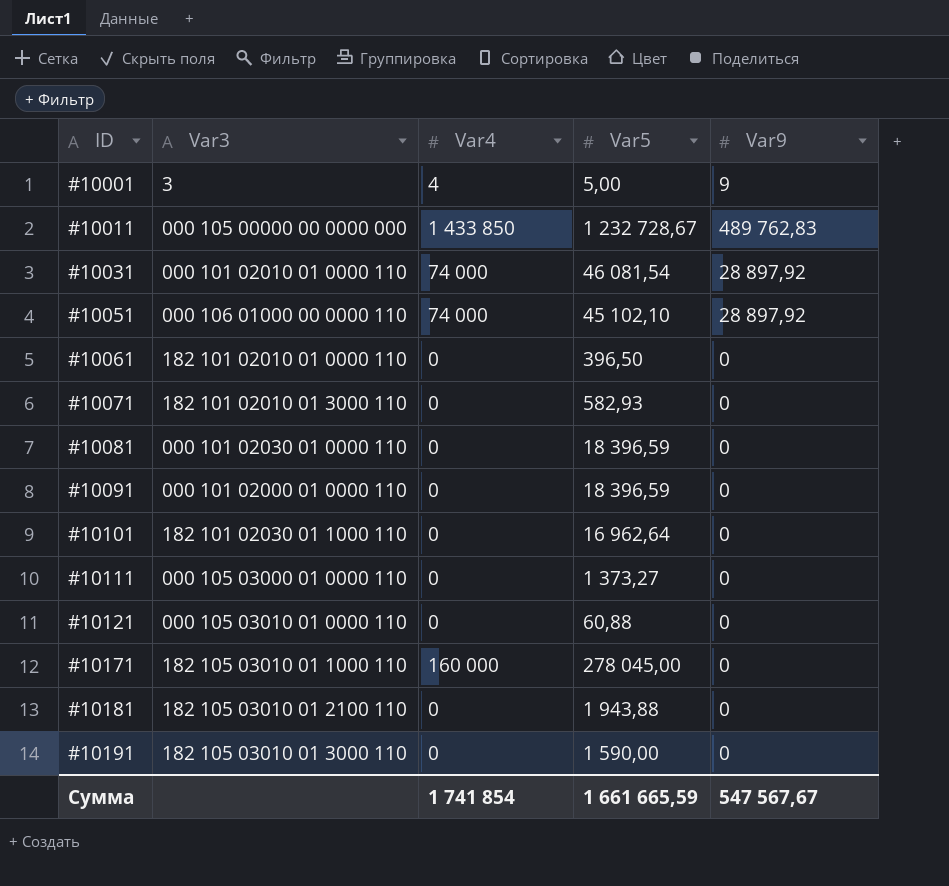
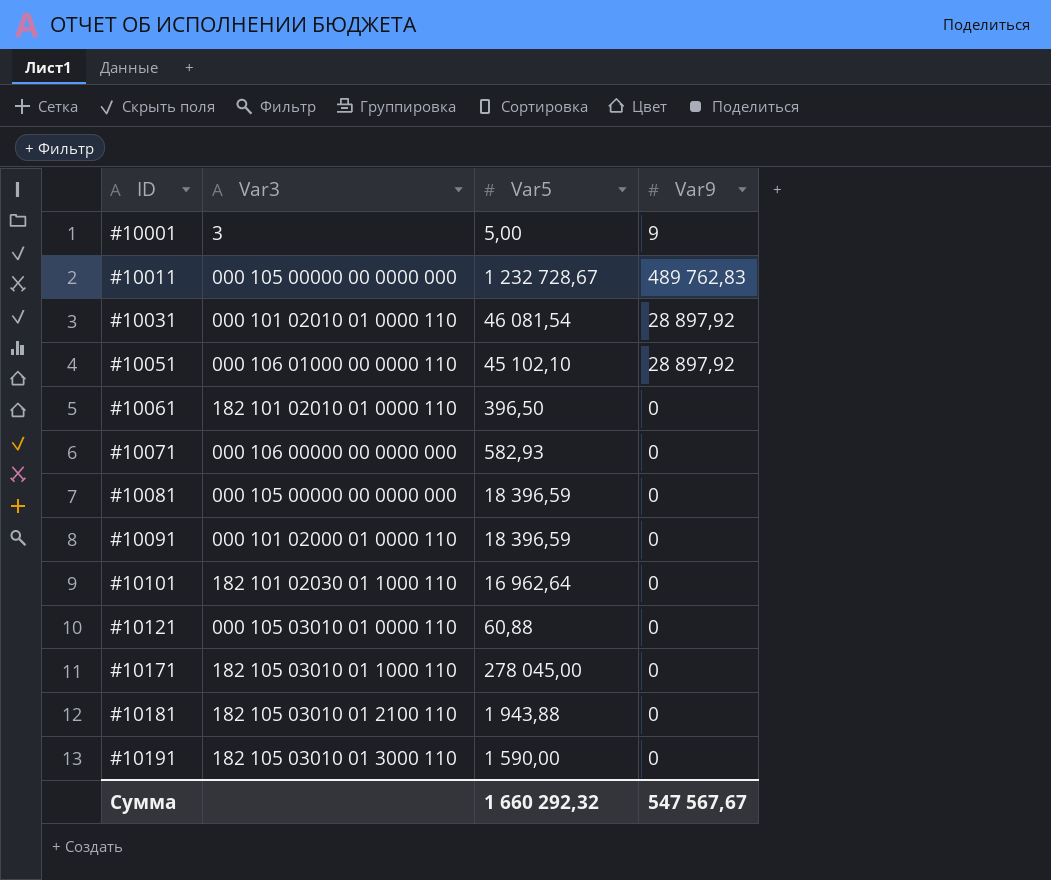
column Var4 | position: 3 -> none
row #10111: 000 105 03000 01 0000 110 | 0 | 1 373,27 | 0 -> none
#10071 | Var3: 182 101 02010 01 3000 110 -> 000 106 00000 00 0000 000
#10081 | Var3: 000 101 02030 01 0000 110 -> 000 105 00000 00 0000 000
Сумма | Var5: 1 661 665,59 -> 1 660 292,32

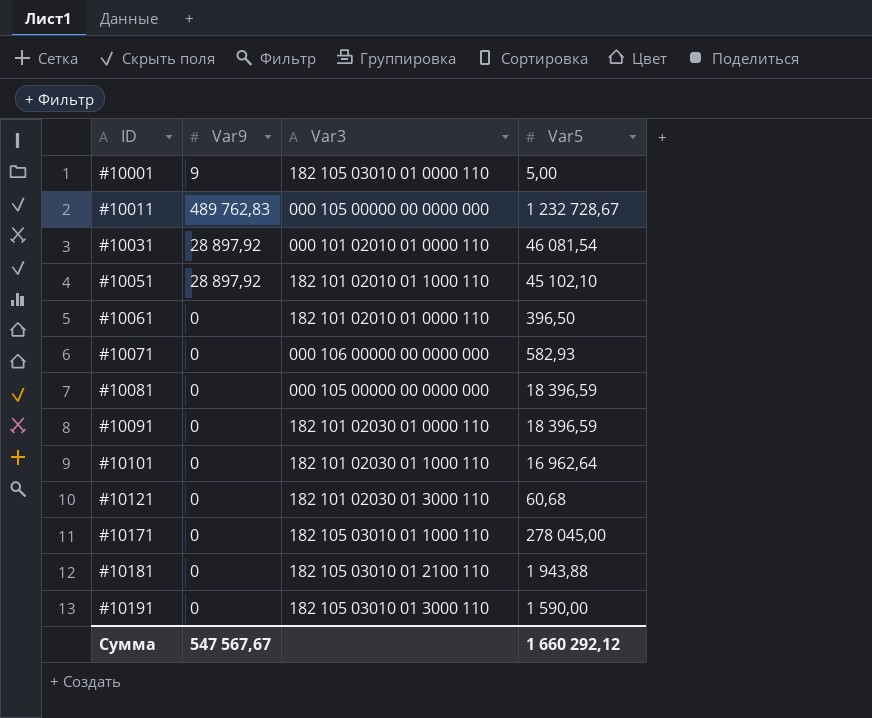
column Var9 | position: 4 -> 2
#10001 | Var3: 3 -> 182 105 03010 01 0000 110
#10051 | Var3: 000 106 01000 00 0000 110 -> 182 101 02010 01 1000 110
#10091 | Var3: 000 101 02000 01 0000 110 -> 182 101 02030 01 0000 110
#10121 | Var3: 000 105 03010 01 0000 110 -> 182 101 02030 01 3000 110
#10121 | Var5: 60,88 -> 60,68
Сумма | Var5: 1 660 292,32 -> 1 660 292,12

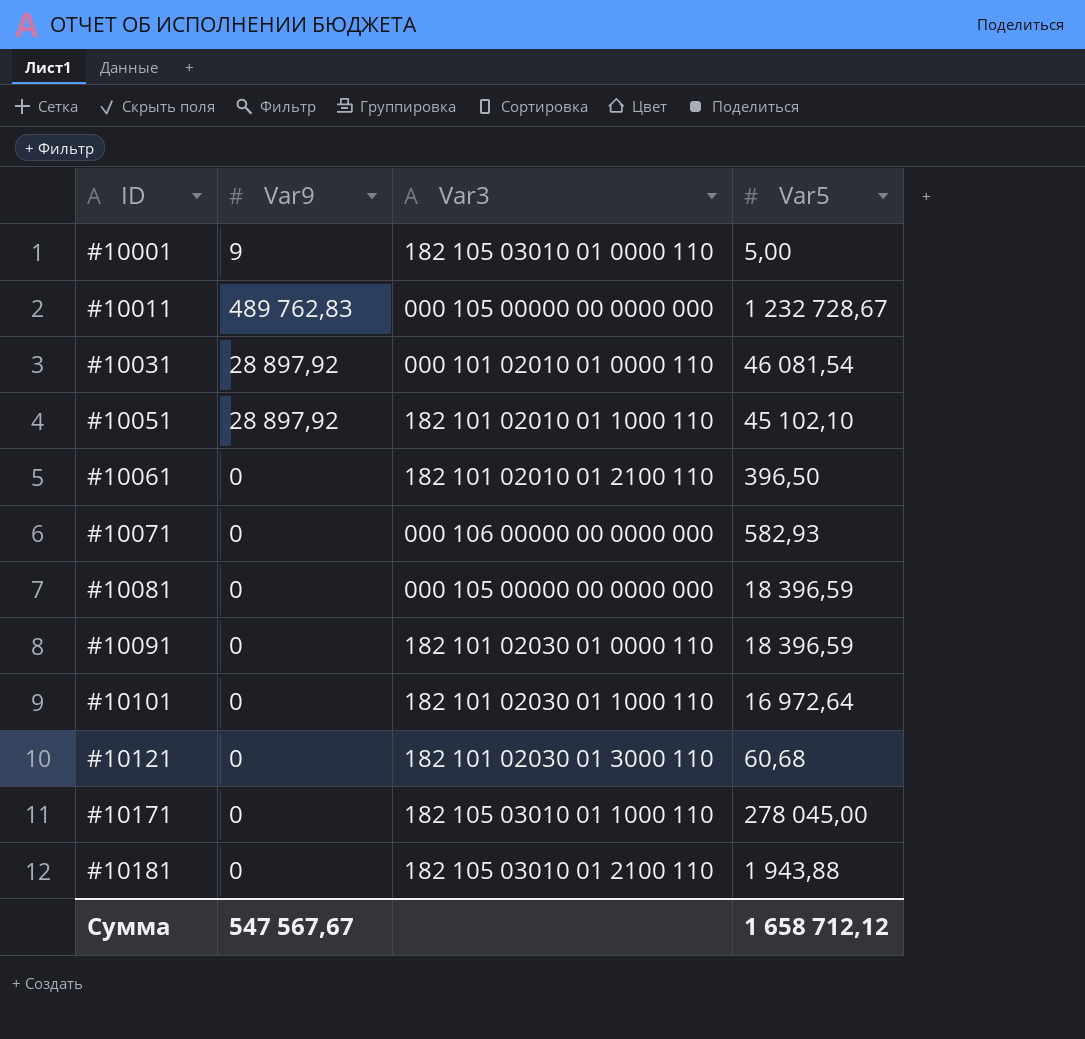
row #10191: 0 | 182 105 03010 01 3000 110 | 1 590,00 -> none
#10061 | Var3: 182 101 02010 01 0000 110 -> 182 101 02010 01 2100 110
#10101 | Var5: 16 962,64 -> 16 972,64
Сумма | Var5: 1 660 292,12 -> 1 658 712,12

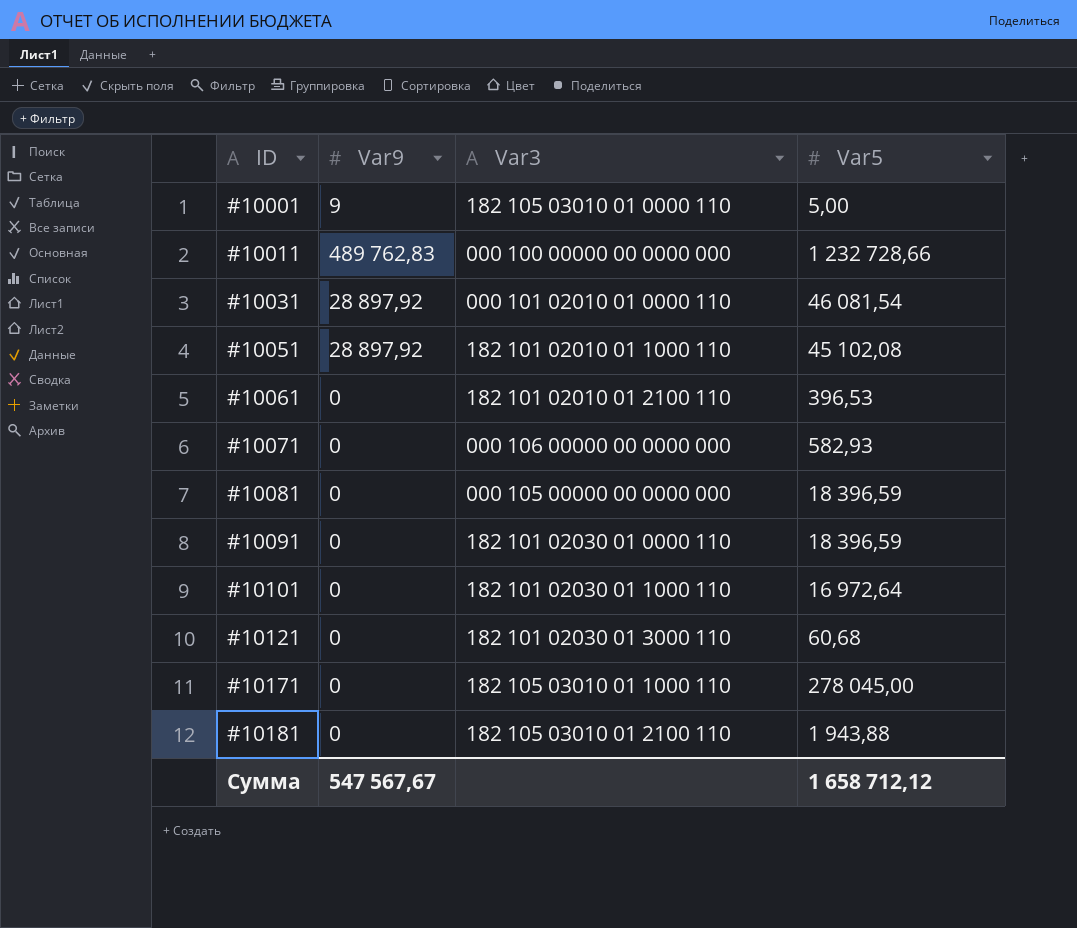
#10011 | Var3: 000 105 00000 00 0000 000 -> 000 100 00000 00 0000 000
#10011 | Var5: 1 232 728,67 -> 1 232 728,66
#10051 | Var5: 45 102,10 -> 45 102,08
#10061 | Var5: 396,50 -> 396,53

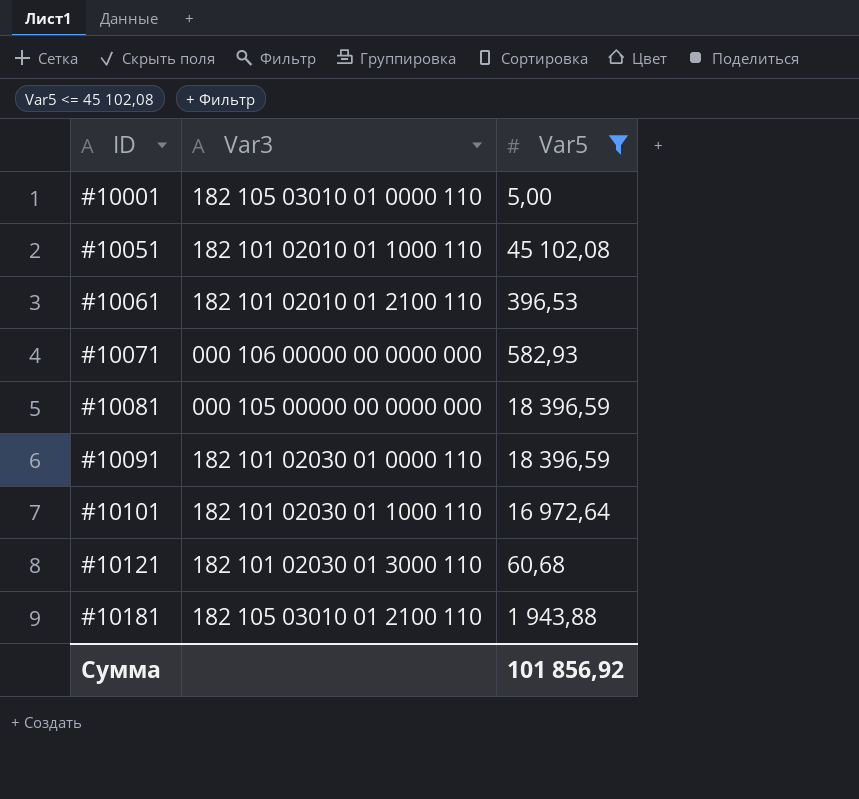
filter: none -> Var5 <= 45 102,08
column Var9 | position: 2 -> none
Сумма | Var5: 1 658 712,12 -> 101 856,92

